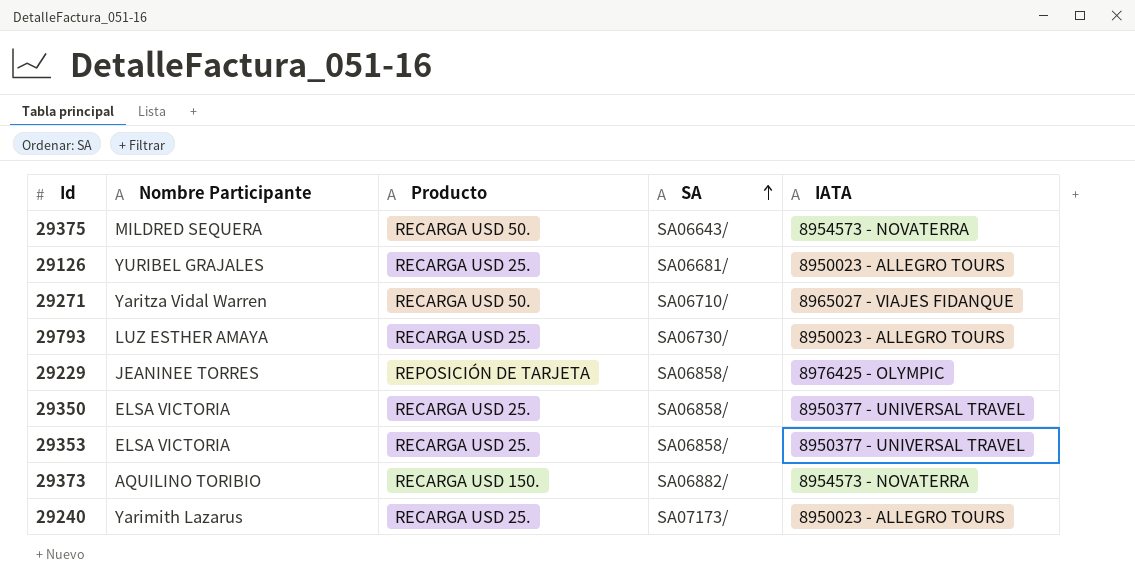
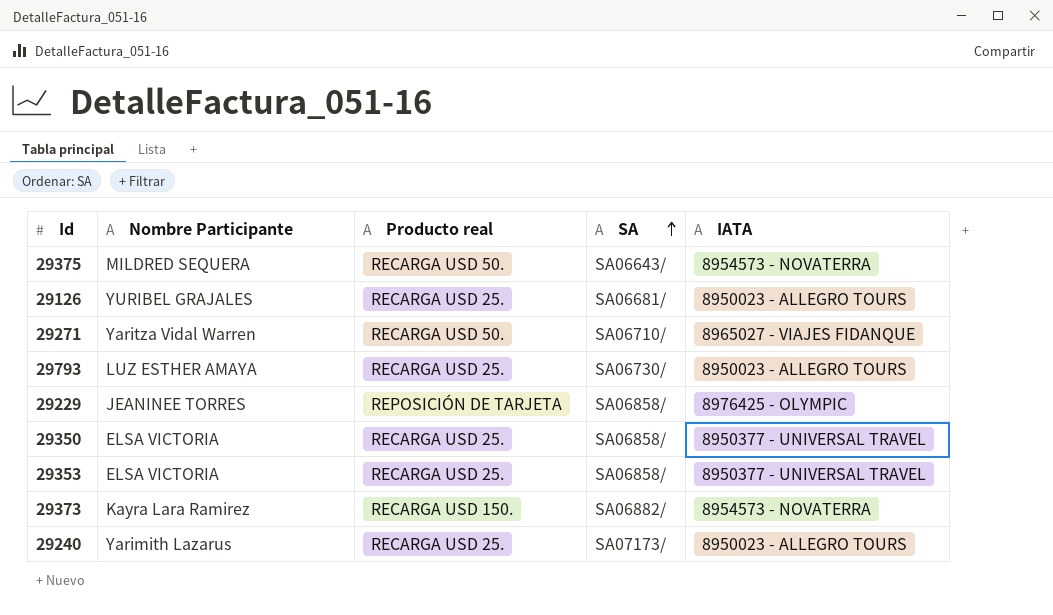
column name: Producto -> Producto real
29373 | Nombre Participante: AQUILINO TORIBIO -> Kayra Lara Ramirez

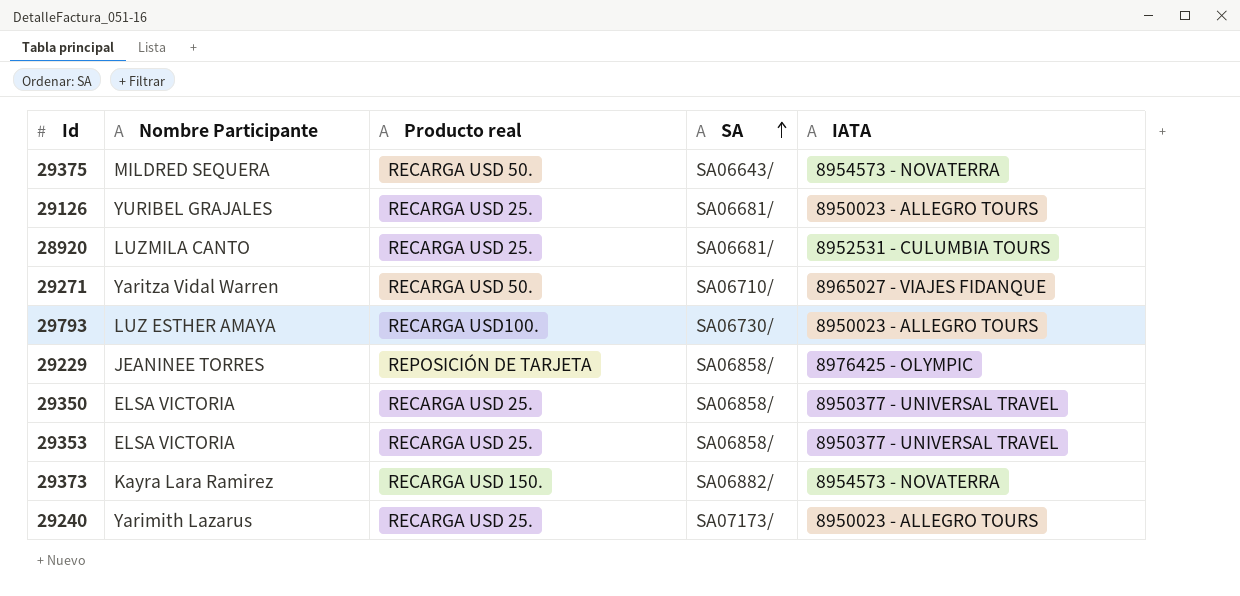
row 28920: none -> LUZMILA CANTO | RECARGA USD 25. | SA06681/ | 8952531 - CULUMBIA TOURS
29793 | Producto real: RECARGA USD 25. -> RECARGA USD100.

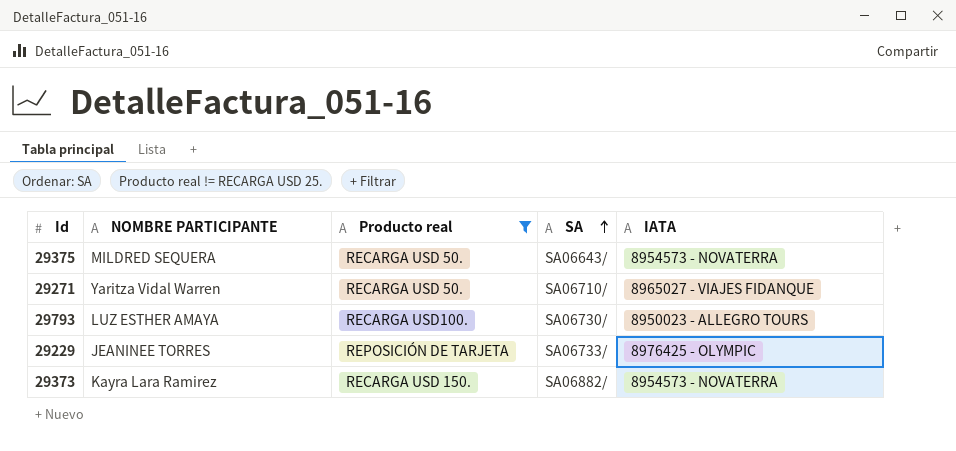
filter: none -> Producto real != RECARGA USD 25.
column name: Nombre Participante -> NOMBRE PARTICIPANTE
29229 | SA: SA06858/ -> SA06733/

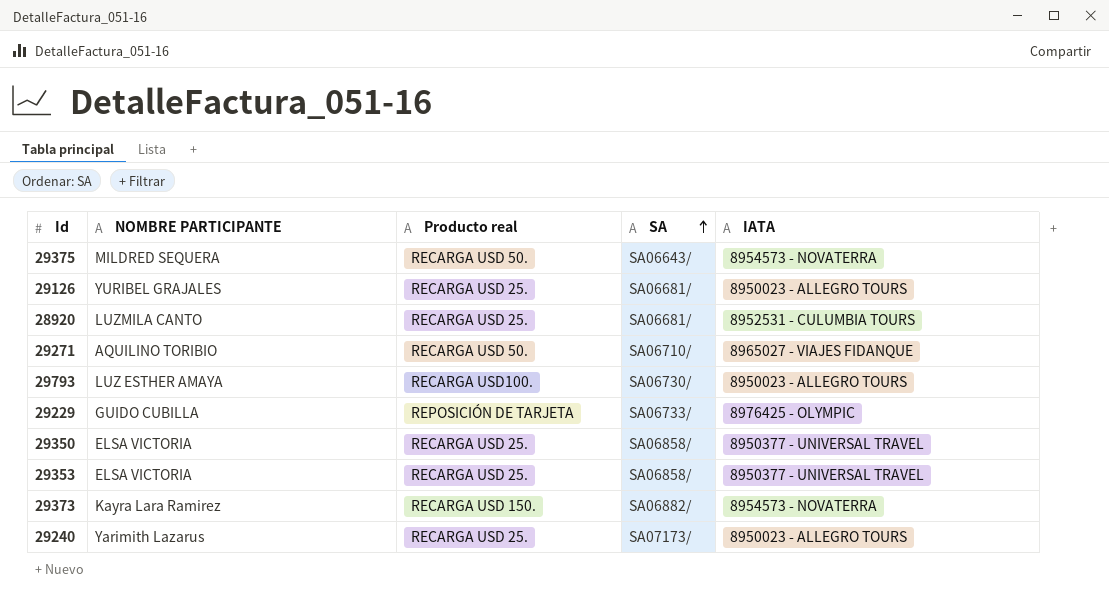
filter: Producto real != RECARGA USD 25. -> none
29271 | NOMBRE PARTICIPANTE: Yaritza Vidal Warren -> AQUILINO TORIBIO
29229 | NOMBRE PARTICIPANTE: JEANINEE TORRES -> GUIDO CUBILLA

